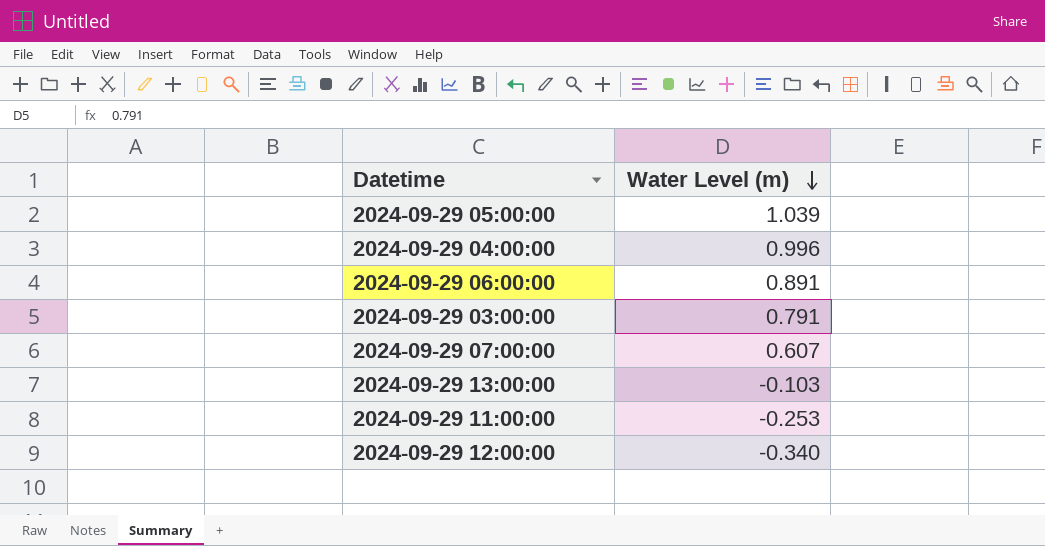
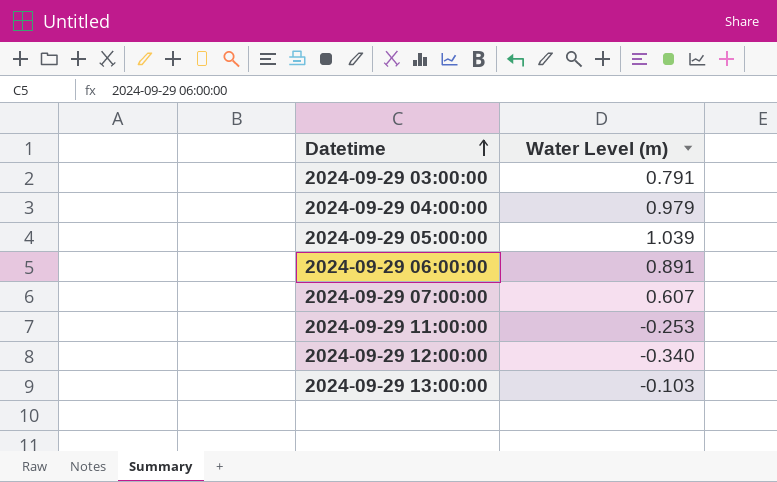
row order: Water Level (m) descending -> Datetime ascending
2024-09-29 04:00:00 | Water Level (m): 0.996 -> 0.979

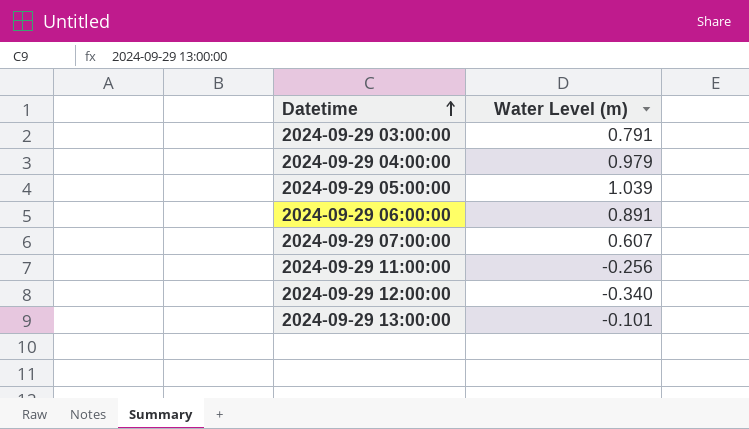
2024-09-29 11:00:00 | Water Level (m): -0.253 -> -0.256
2024-09-29 13:00:00 | Water Level (m): -0.103 -> -0.101

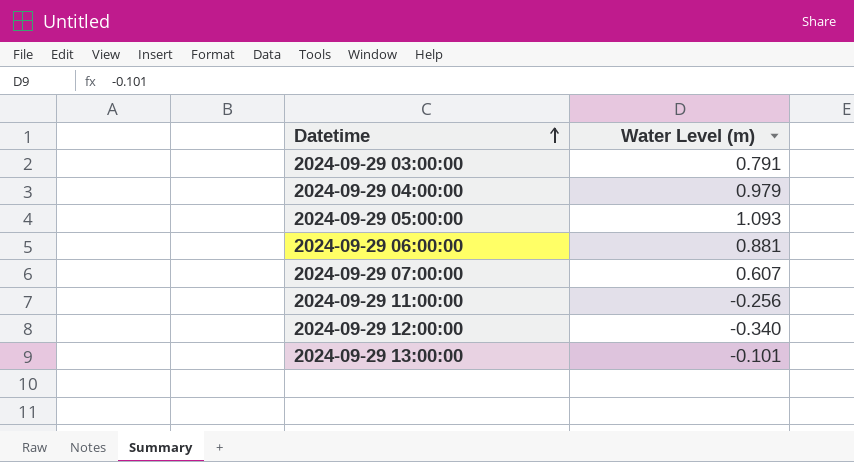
2024-09-29 05:00:00 | Water Level (m): 1.039 -> 1.093
2024-09-29 06:00:00 | Water Level (m): 0.891 -> 0.881

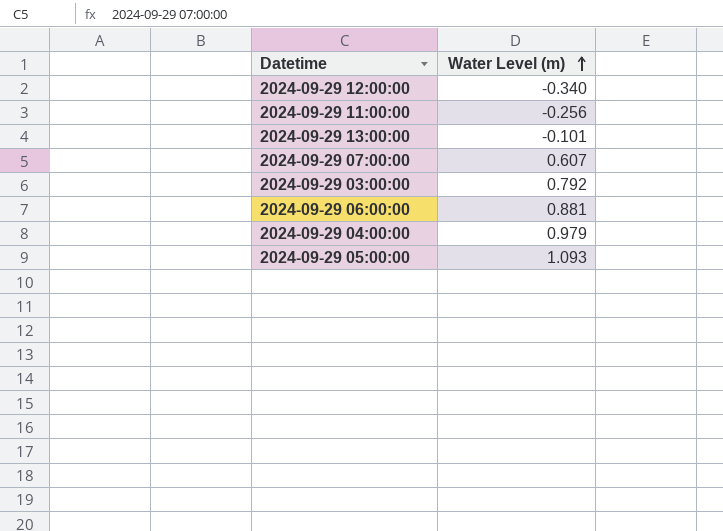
row order: Datetime ascending -> Water Level (m) ascending
2024-09-29 03:00:00 | Water Level (m): 0.791 -> 0.792

